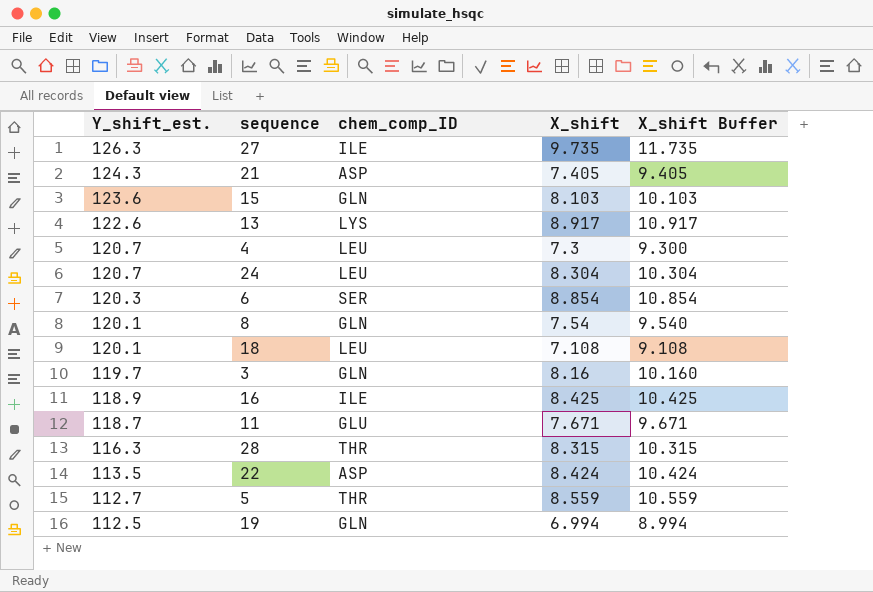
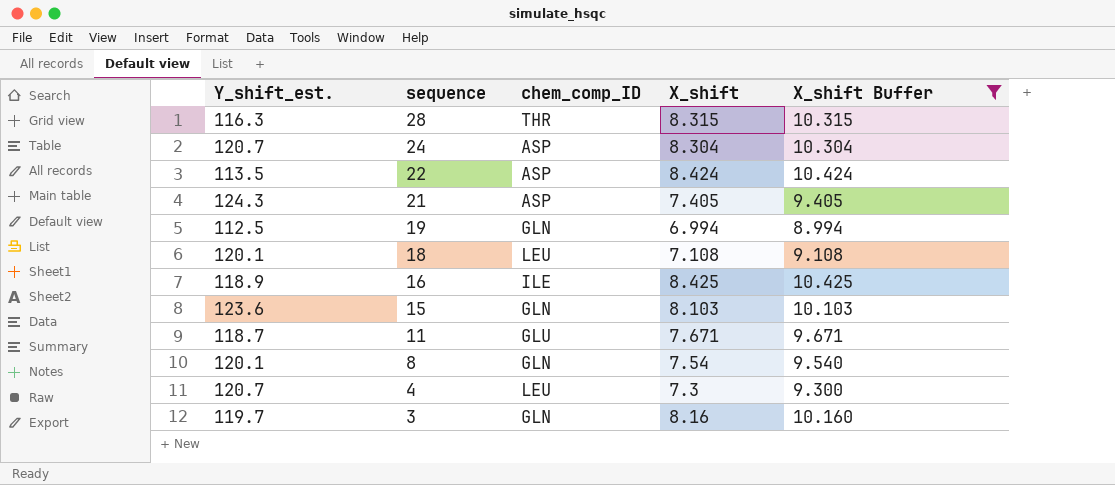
filter: none -> X_shift Buffer <= 10.425
row order: Y_shift_est. descending -> sequence descending
24 | chem_comp_ID: LEU -> ASP

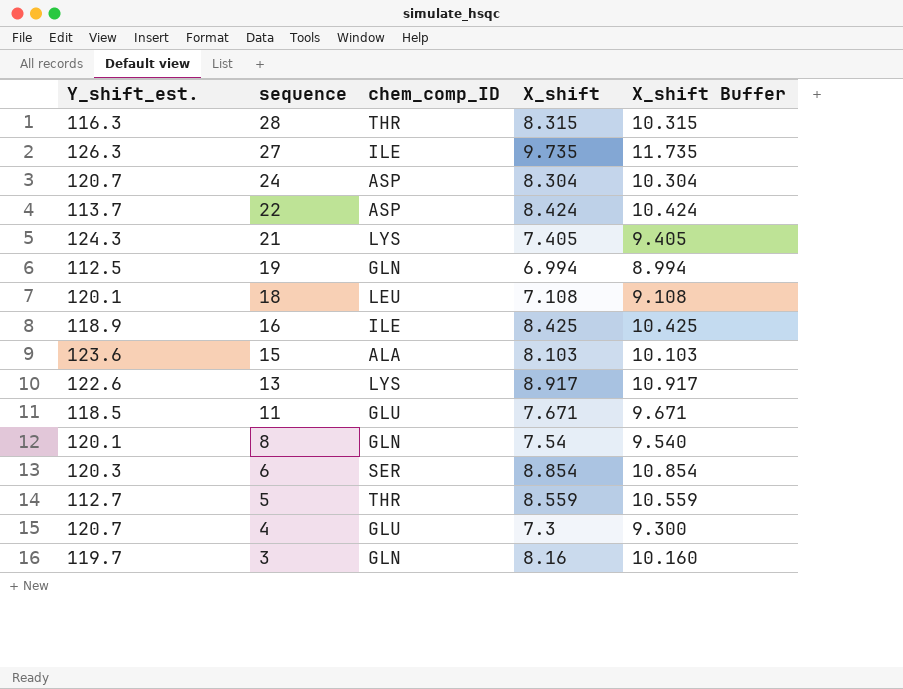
filter: X_shift Buffer <= 10.425 -> none
22 | Y_shift_est.: 113.5 -> 113.7
21 | chem_comp_ID: ASP -> LYS
15 | chem_comp_ID: GLN -> ALA
11 | Y_shift_est.: 118.7 -> 118.5
4 | chem_comp_ID: LEU -> GLU

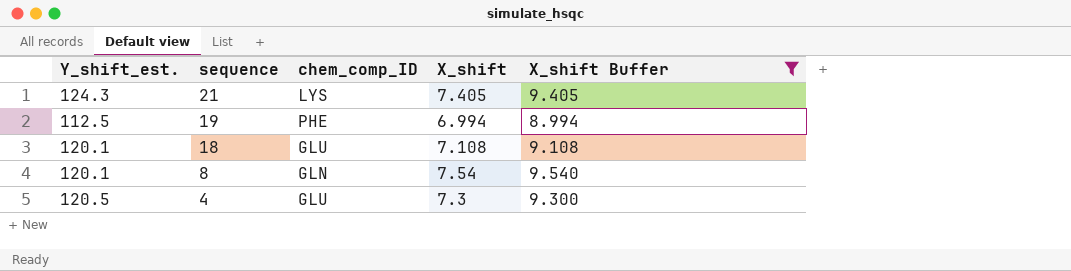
filter: none -> X_shift Buffer <= 9.540
19 | chem_comp_ID: GLN -> PHE
18 | chem_comp_ID: LEU -> GLU
4 | Y_shift_est.: 120.7 -> 120.5

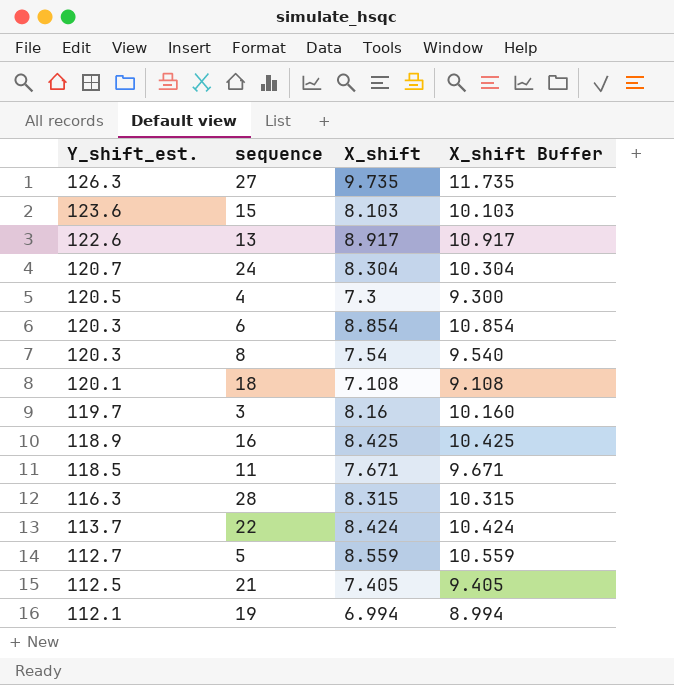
filter: X_shift Buffer <= 9.540 -> none
row order: sequence descending -> Y_shift_est. descending
column chem_comp_ID | position: 3 -> none
8 | Y_shift_est.: 120.1 -> 120.3
21 | Y_shift_est.: 124.3 -> 112.5
19 | Y_shift_est.: 112.5 -> 112.1

